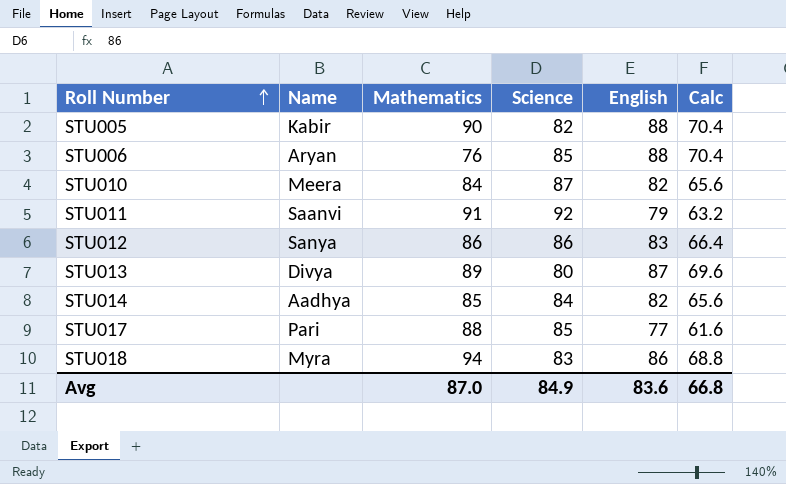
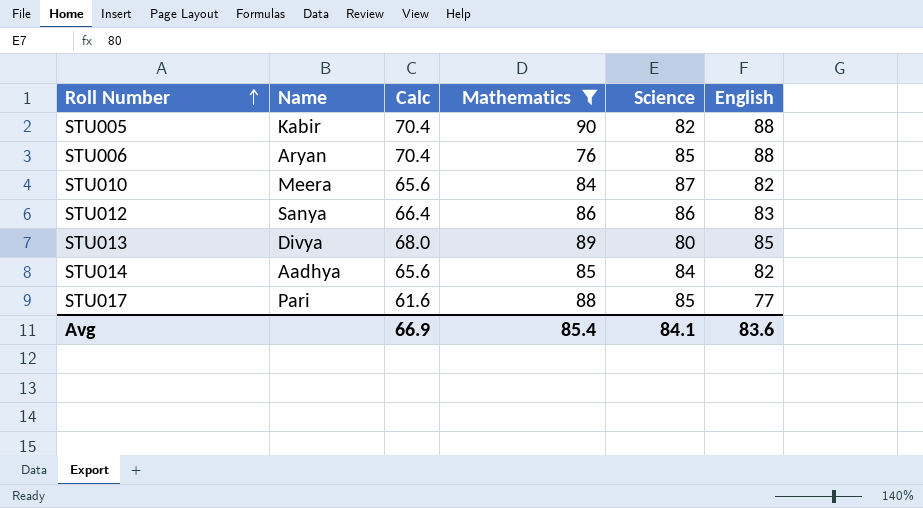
filter: none -> Mathematics <= 90
column Calc | position: 6 -> 3
STU013 | Calc: 69.6 -> 68.0
STU013 | English: 87 -> 85
Avg | Calc: 66.8 -> 66.9
Avg | Mathematics: 87.0 -> 85.4
Avg | Science: 84.9 -> 84.1

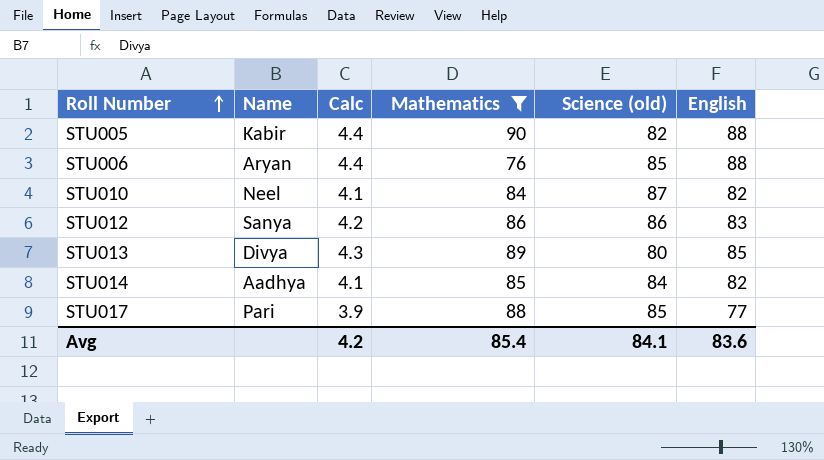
column Calc | formula: [English] * 0.8 -> [English] * 0.05
column name: Science -> Science (old)
STU010 | Name: Meera -> Neel
Avg | Calc: 66.9 -> 4.2

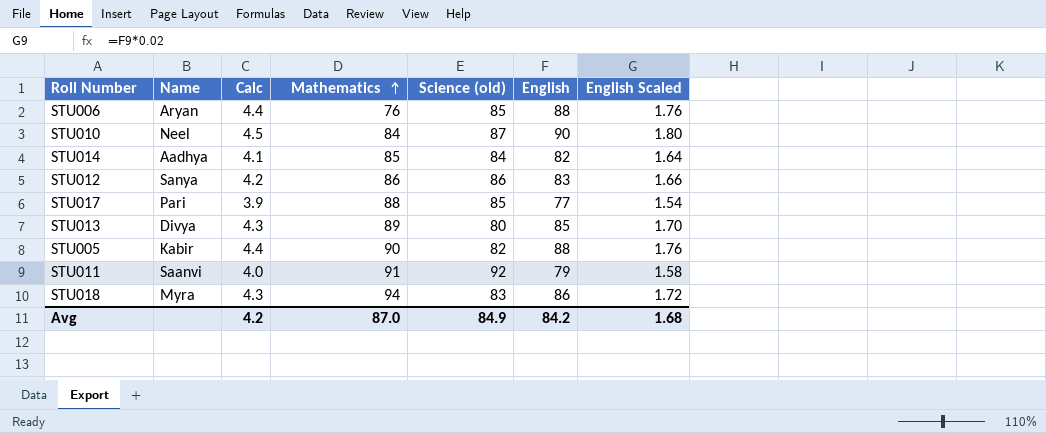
filter: Mathematics <= 90 -> none
row order: Roll Number ascending -> Mathematics ascending
column English Scaled | formula: none -> [English] * 0.02
STU010 | Calc: 4.1 -> 4.5
STU010 | English: 82 -> 90
Avg | Mathematics: 85.4 -> 87.0
Avg | Science (old): 84.1 -> 84.9
Avg | English: 83.6 -> 84.2

